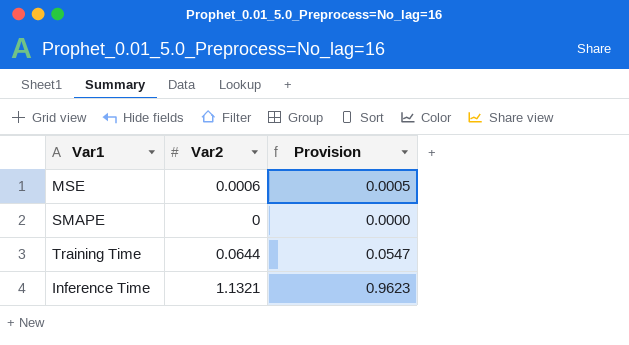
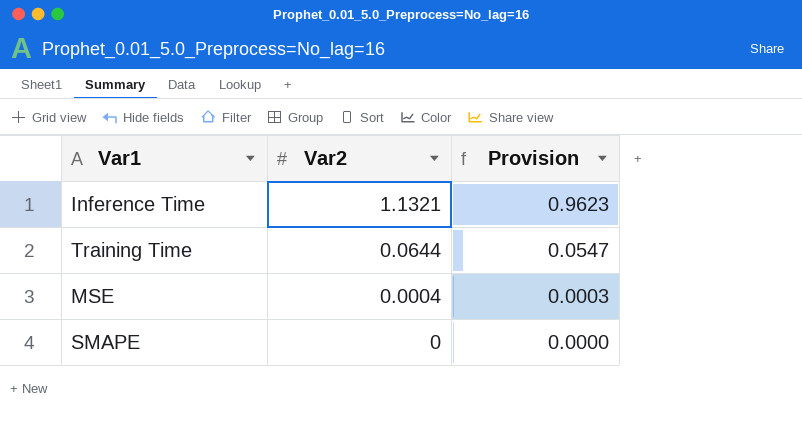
row order: none -> Var2 descending
MSE | Var2: 0.0006 -> 0.0004
MSE | Provision: 0.0005 -> 0.0003

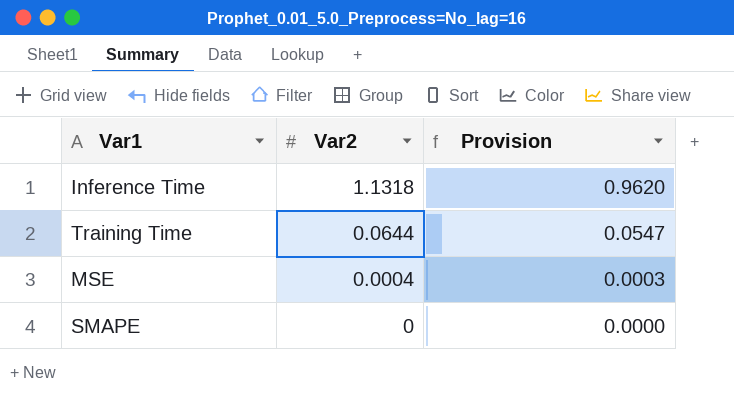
Inference Time | Var2: 1.1321 -> 1.1318
Inference Time | Provision: 0.9623 -> 0.9620

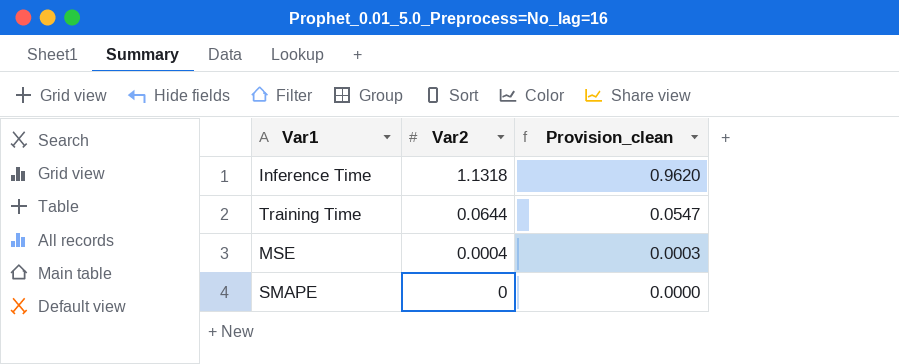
column name: Provision -> Provision_clean

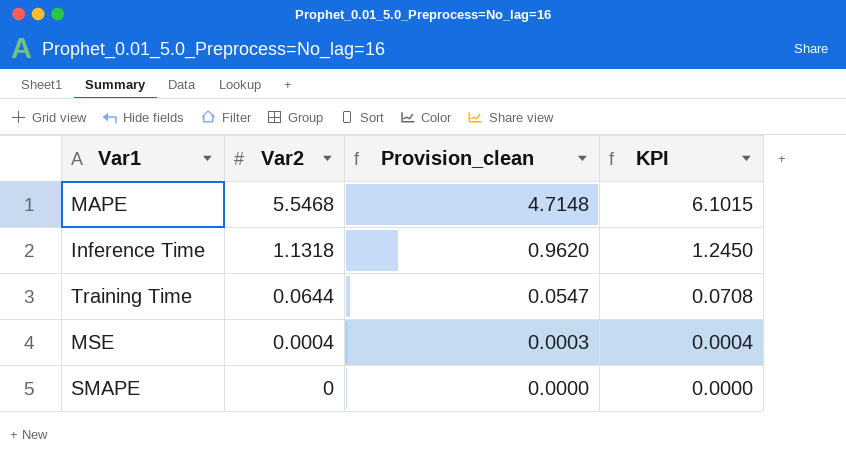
column KPI | formula: none -> [Var2] * 1.1
row MAPE: none -> 5.5468 | 4.7148 | 6.1015

